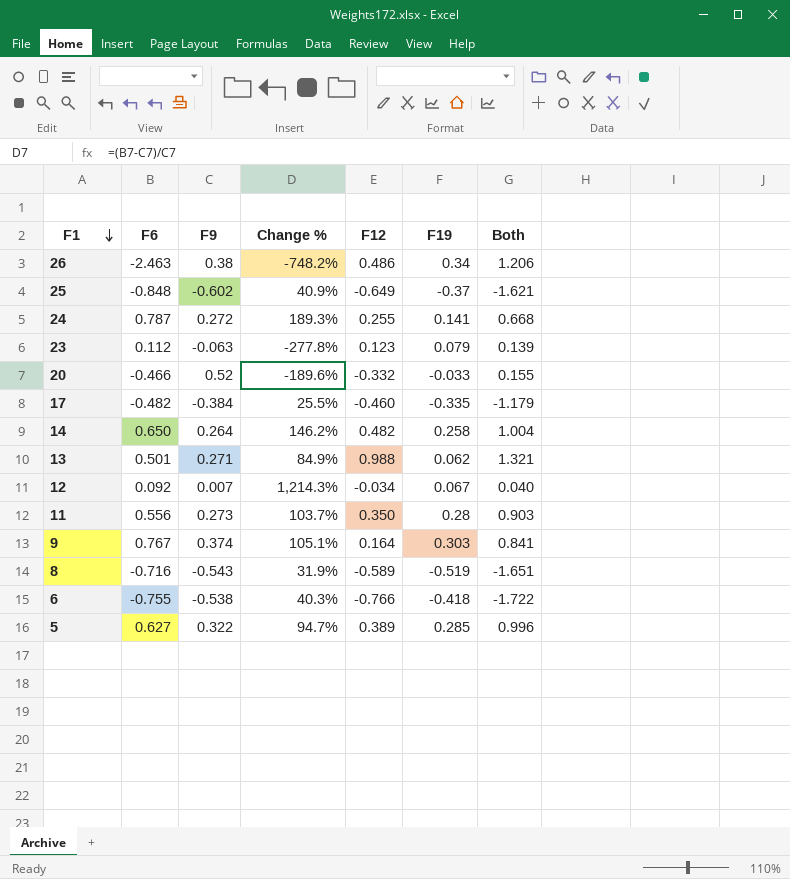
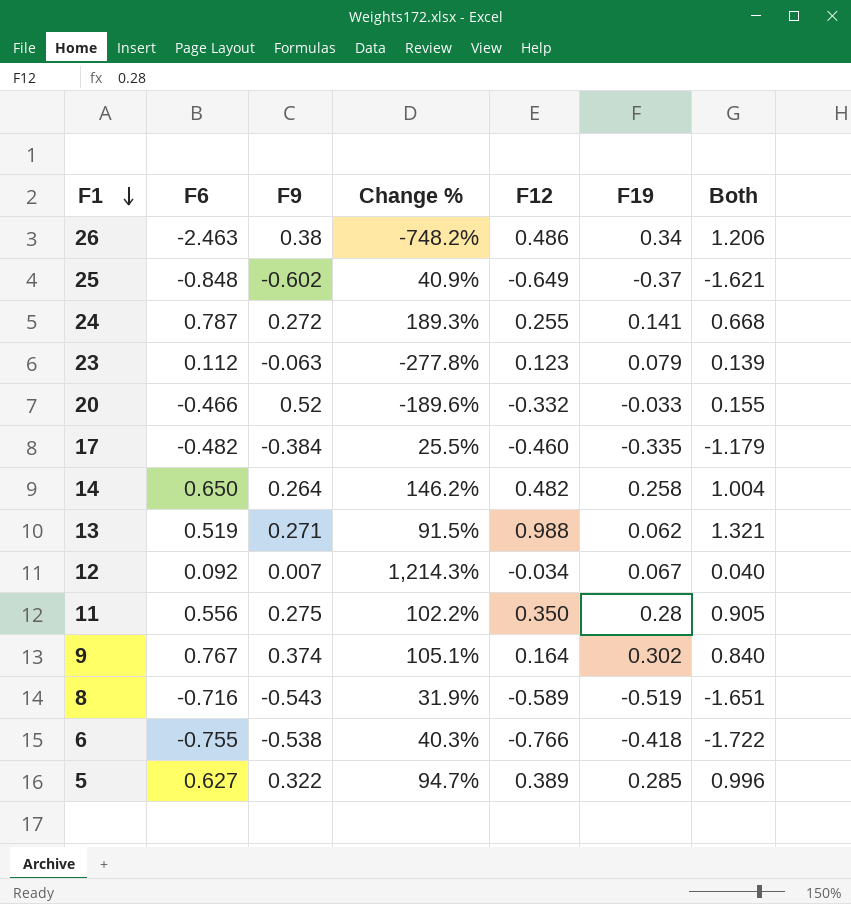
13 | F6: 0.501 -> 0.519
13 | Change %: 84.9% -> 91.5%
11 | F9: 0.273 -> 0.275
11 | Change %: 103.7% -> 102.2%
11 | Both: 0.903 -> 0.905
9 | F19: 0.303 -> 0.302
9 | Both: 0.841 -> 0.840

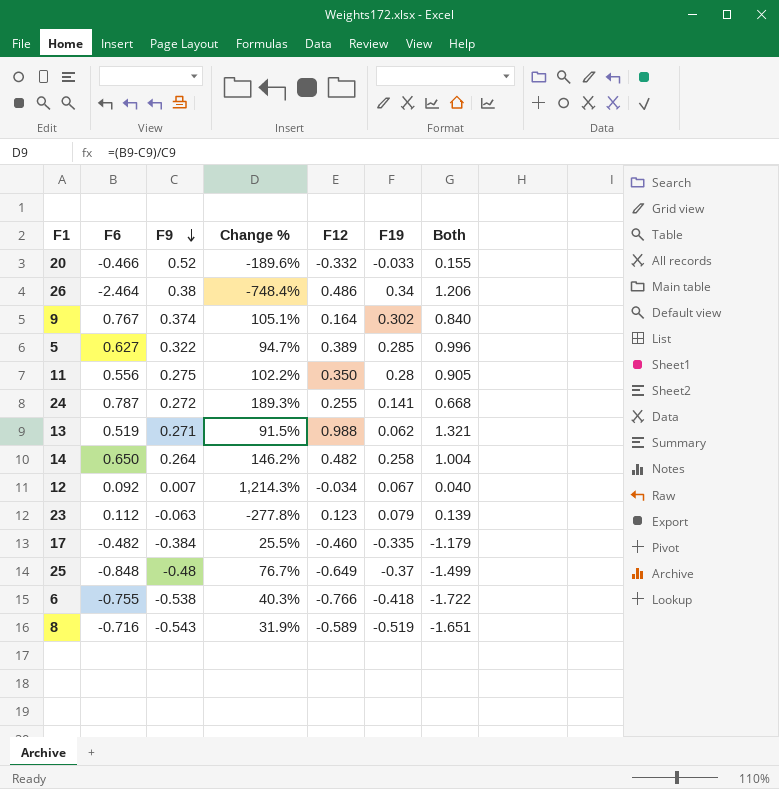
row order: F1 descending -> F9 descending
26 | F6: -2.463 -> -2.464
26 | Change %: -748.2% -> -748.4%
25 | F9: -0.602 -> -0.48
25 | Change %: 40.9% -> 76.7%
25 | Both: -1.621 -> -1.499

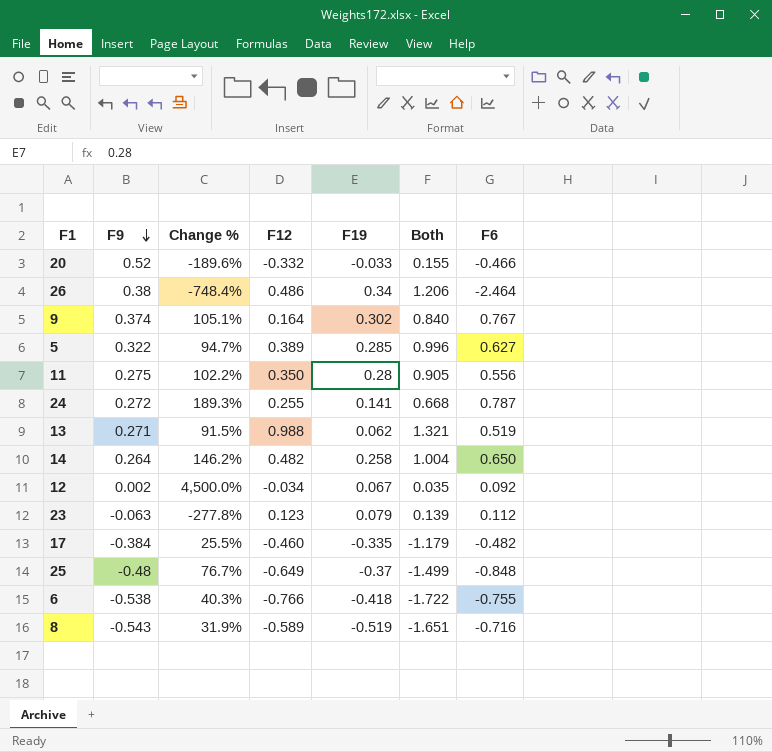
column F6 | position: 2 -> 7
12 | F9: 0.007 -> 0.002
12 | Change %: 1,214.3% -> 4,500.0%
12 | Both: 0.040 -> 0.035

